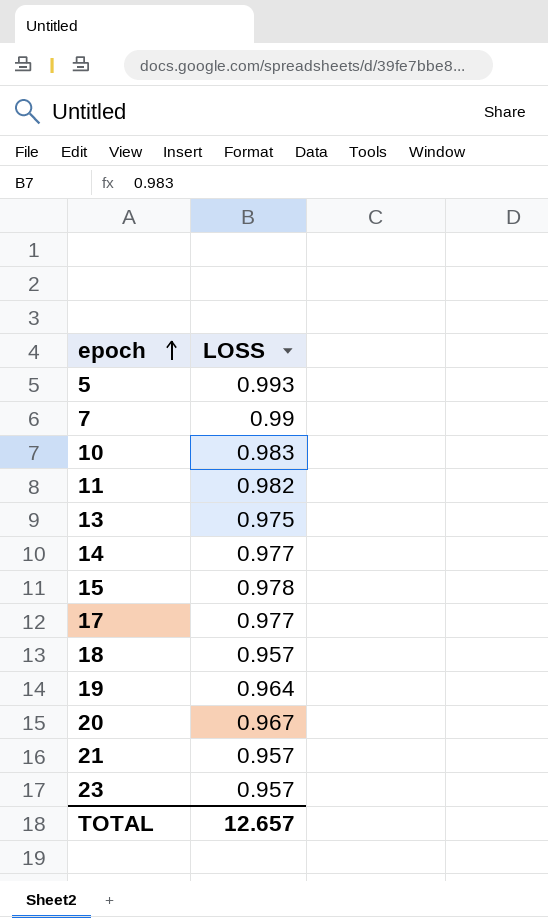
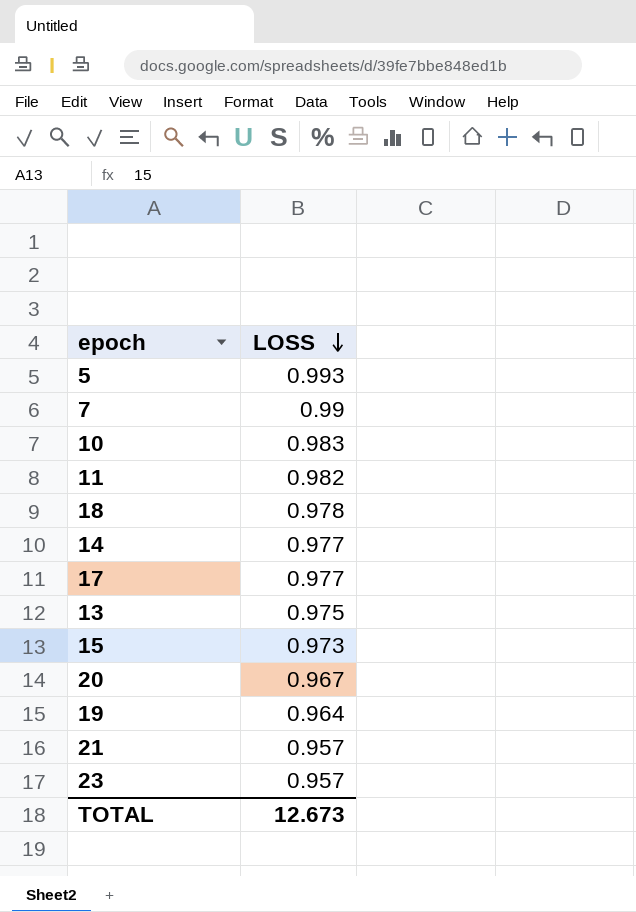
row order: epoch ascending -> LOSS descending
18 | LOSS: 0.957 -> 0.978
15 | LOSS: 0.978 -> 0.973
TOTAL | LOSS: 12.657 -> 12.673

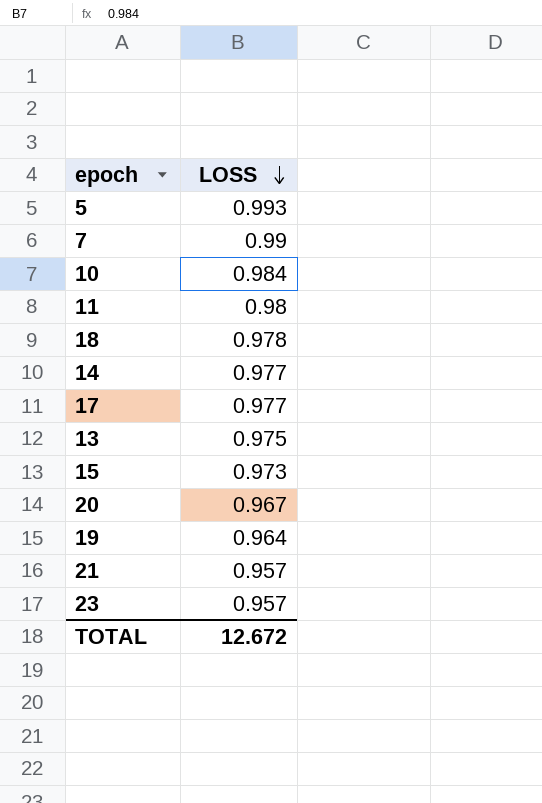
10 | LOSS: 0.983 -> 0.984
11 | LOSS: 0.982 -> 0.98
TOTAL | LOSS: 12.673 -> 12.672

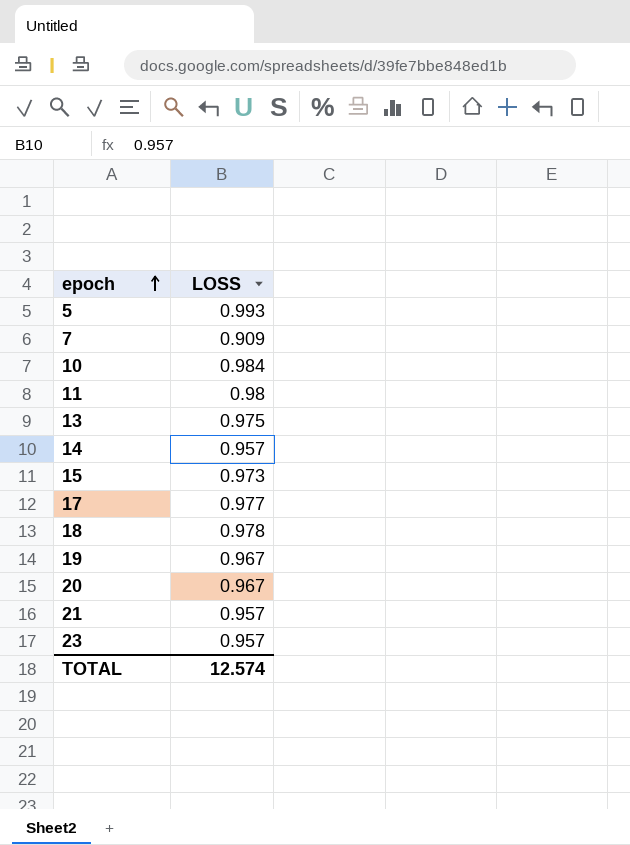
row order: LOSS descending -> epoch ascending
7 | LOSS: 0.99 -> 0.909
14 | LOSS: 0.977 -> 0.957
19 | LOSS: 0.964 -> 0.967
TOTAL | LOSS: 12.672 -> 12.574

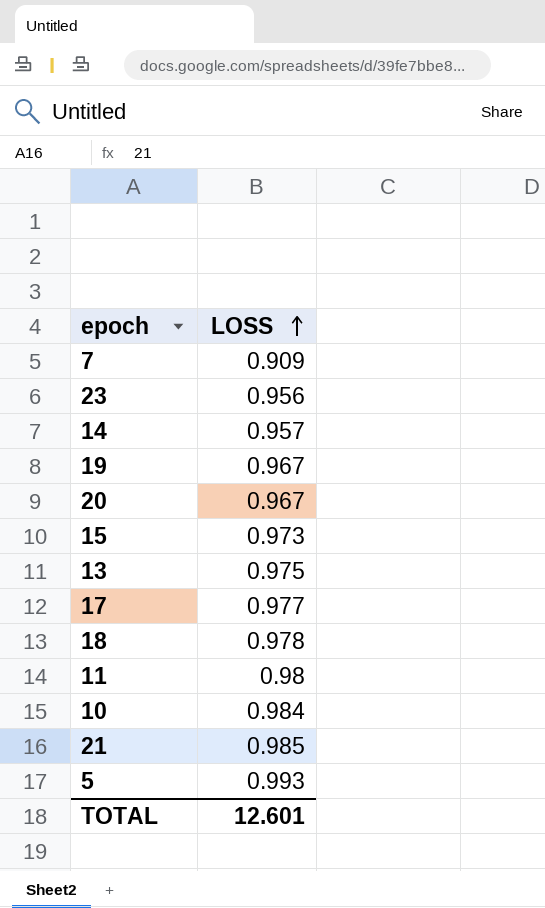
row order: epoch ascending -> LOSS ascending
23 | LOSS: 0.957 -> 0.956
21 | LOSS: 0.957 -> 0.985
TOTAL | LOSS: 12.574 -> 12.601

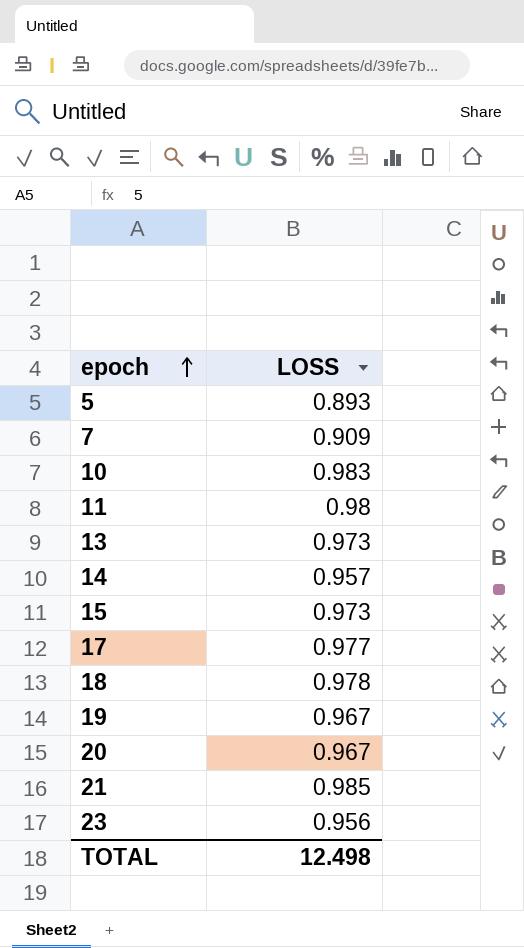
row order: LOSS ascending -> epoch ascending
5 | LOSS: 0.993 -> 0.893
10 | LOSS: 0.984 -> 0.983
13 | LOSS: 0.975 -> 0.973
TOTAL | LOSS: 12.601 -> 12.498

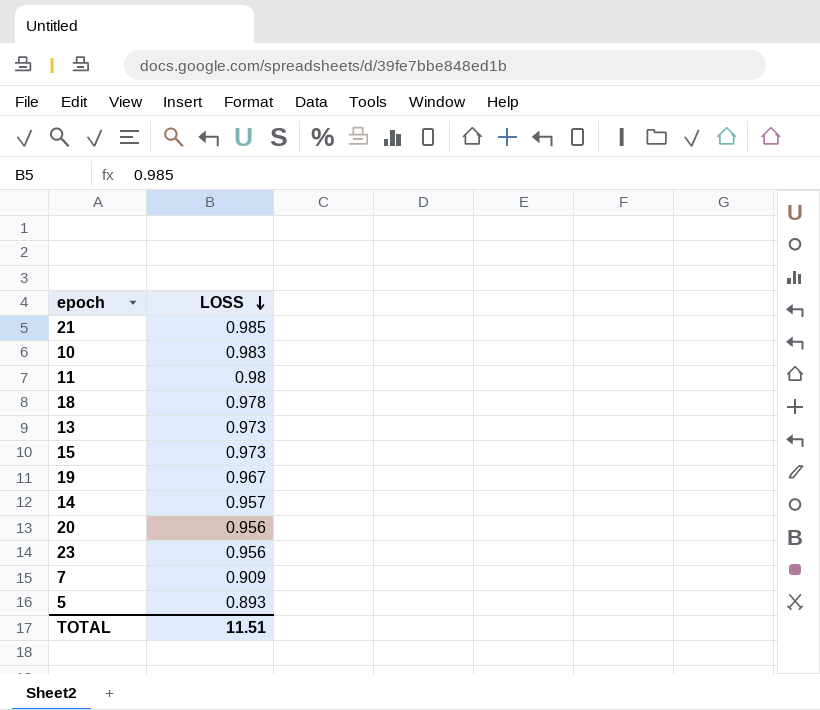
row order: epoch ascending -> LOSS descending
row 17: 0.977 -> none
20 | LOSS: 0.967 -> 0.956
TOTAL | LOSS: 12.498 -> 11.51

